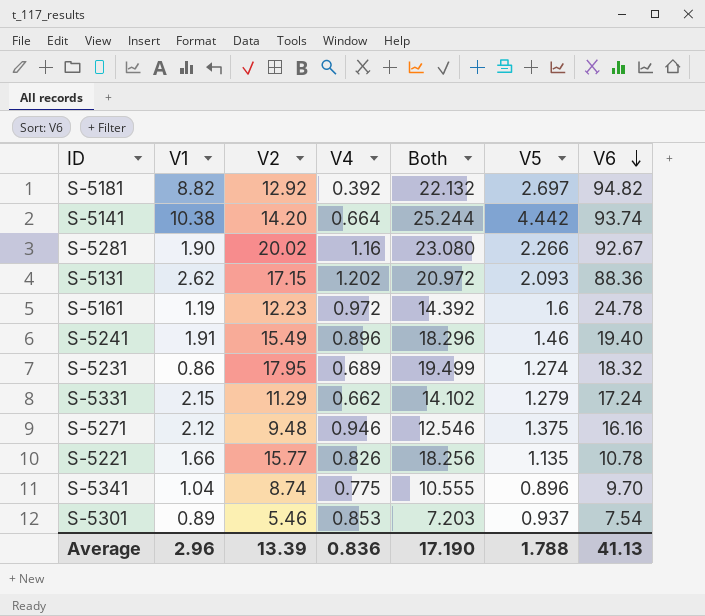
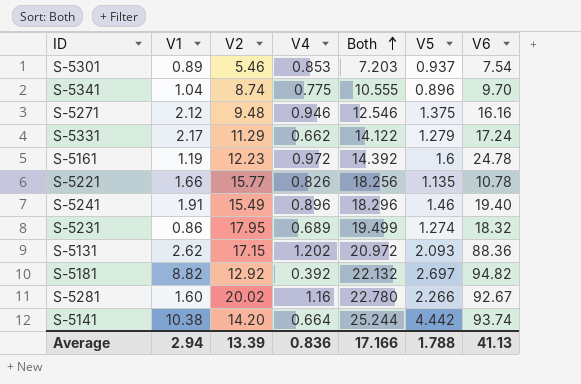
row order: V6 descending -> Both ascending
S-5331 | V1: 2.15 -> 2.17
S-5331 | Both: 14.102 -> 14.122
S-5281 | V1: 1.90 -> 1.60
S-5281 | Both: 23.080 -> 22.780
Average | V1: 2.96 -> 2.94
Average | Both: 17.190 -> 17.166

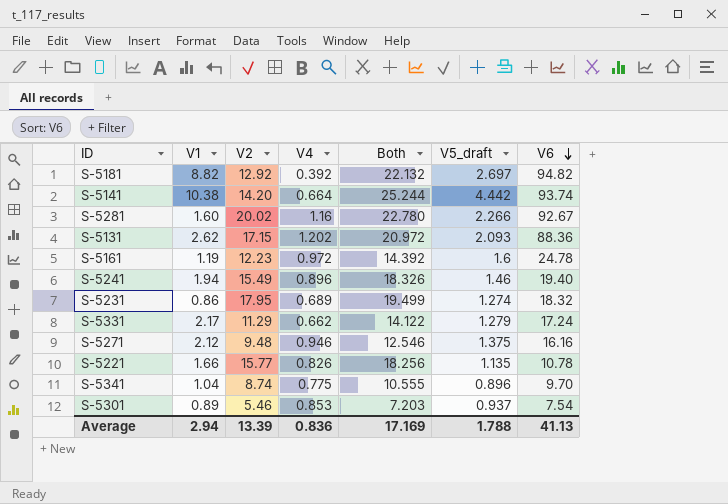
row order: Both ascending -> V6 descending
column name: V5 -> V5_draft
S-5241 | V1: 1.91 -> 1.94
S-5241 | Both: 18.296 -> 18.326
Average | Both: 17.166 -> 17.169

